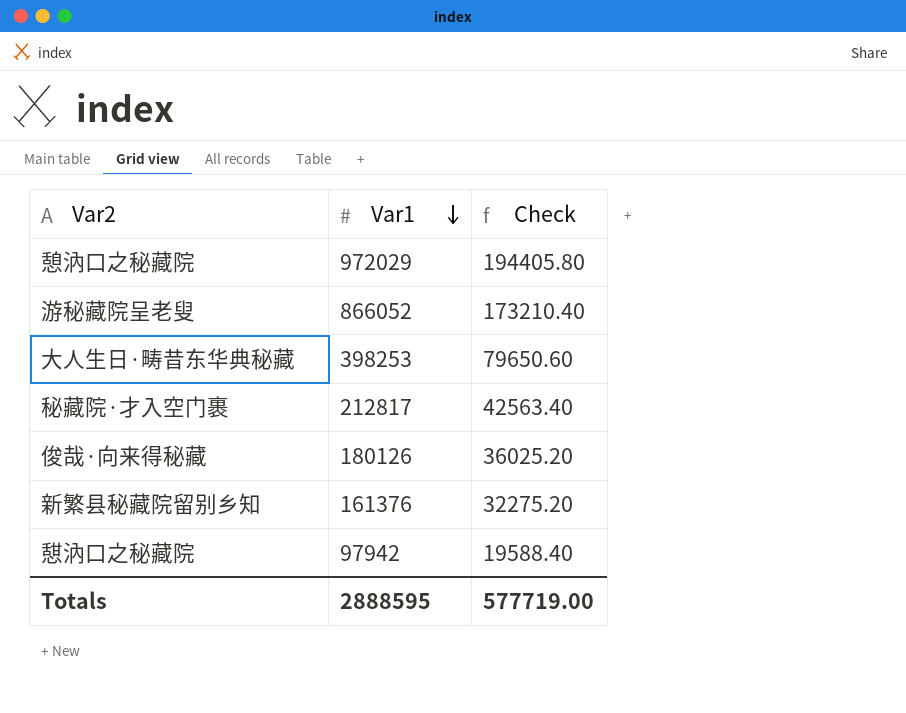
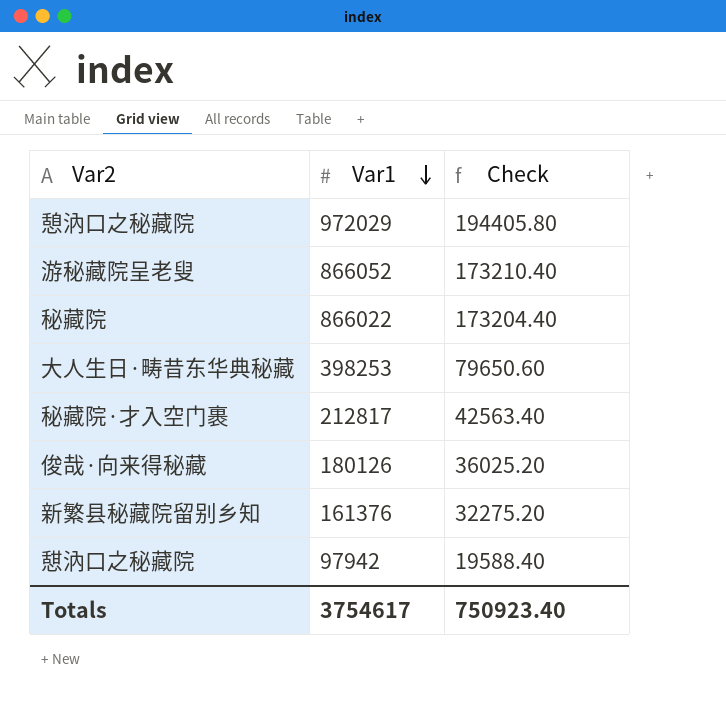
row 秘藏院: none -> 866022 | 173204.40
Totals | Var1: 2888595 -> 3754617
Totals | Check: 577719.00 -> 750923.40

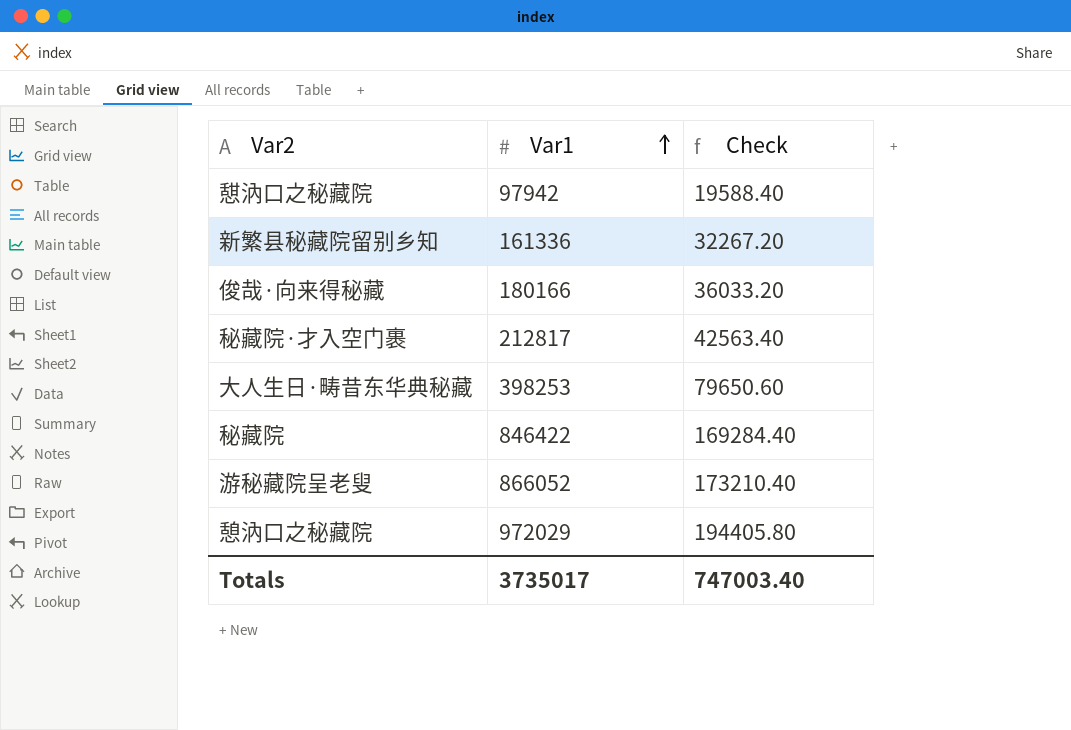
row order: Var1 descending -> Var1 ascending
新繁县秘藏院留别乡知 | Var1: 161376 -> 161336
新繁县秘藏院留别乡知 | Check: 32275.20 -> 32267.20
俊哉·向来得秘藏 | Var1: 180126 -> 180166
俊哉·向来得秘藏 | Check: 36025.20 -> 36033.20
秘藏院 | Var1: 866022 -> 846422
秘藏院 | Check: 173204.40 -> 169284.40
Totals | Var1: 3754617 -> 3735017
Totals | Check: 750923.40 -> 747003.40

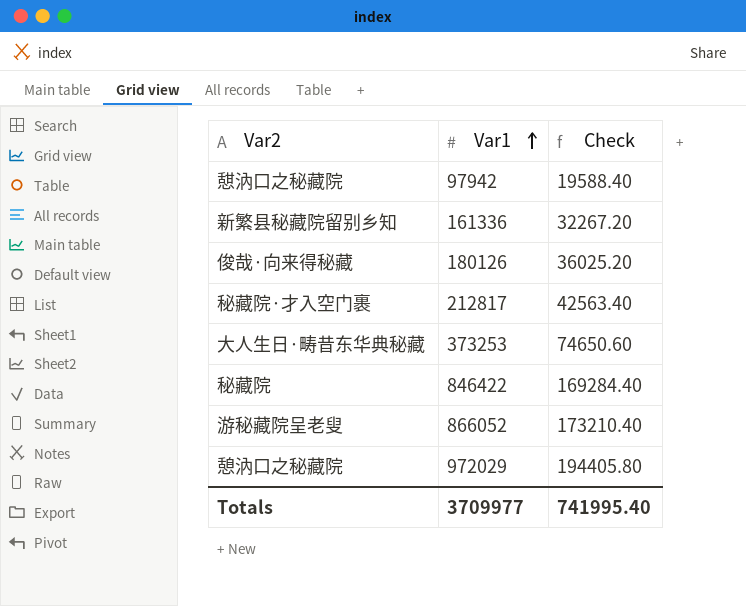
俊哉·向来得秘藏 | Var1: 180166 -> 180126
俊哉·向来得秘藏 | Check: 36033.20 -> 36025.20
大人生日·畴昔东华典秘藏 | Var1: 398253 -> 373253
大人生日·畴昔东华典秘藏 | Check: 79650.60 -> 74650.60
Totals | Var1: 3735017 -> 3709977
Totals | Check: 747003.40 -> 741995.40

